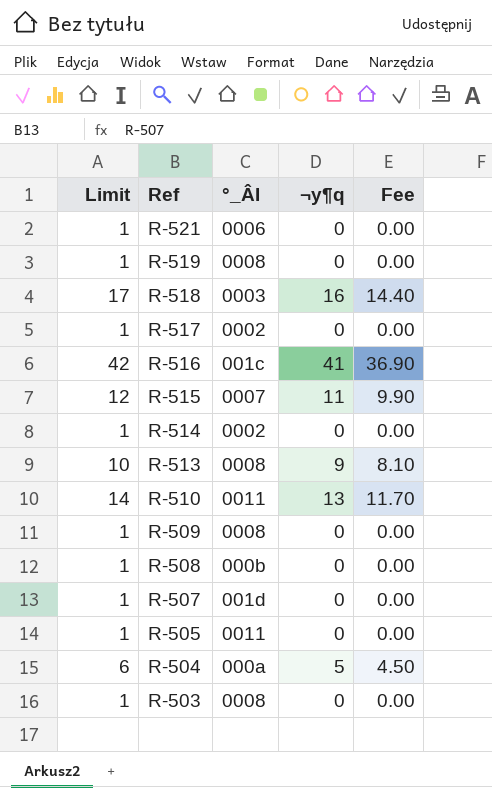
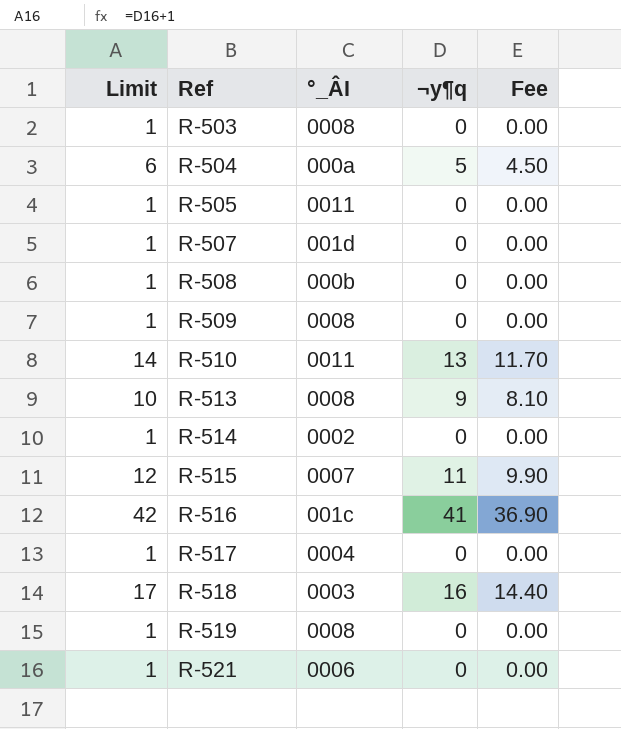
row order: Ref descending -> Ref ascending
R-517 | °_ÂI: 0002 -> 0004

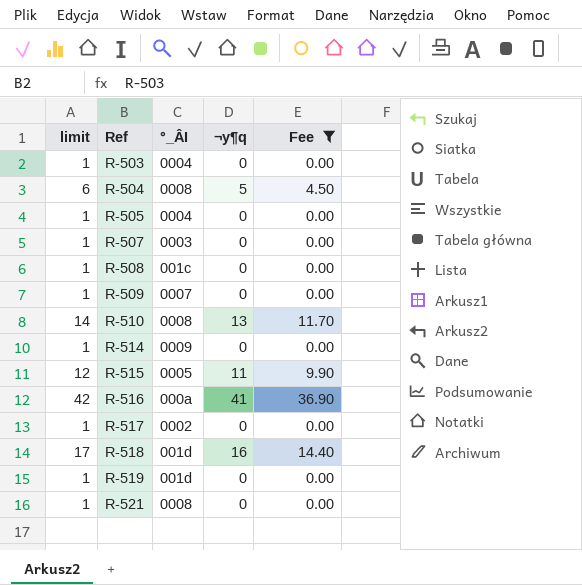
filter: none -> Fee != 8.10
column name: Limit -> limit
R-503 | °_ÂI: 0008 -> 0004
R-504 | °_ÂI: 000a -> 0008
R-505 | °_ÂI: 0011 -> 0004
R-507 | °_ÂI: 001d -> 0003
R-508 | °_ÂI: 000b -> 001c
R-509 | °_ÂI: 0008 -> 0007
R-510 | °_ÂI: 0011 -> 0008
R-514 | °_ÂI: 0002 -> 0009
R-515 | °_ÂI: 0007 -> 0005
R-516 | °_ÂI: 001c -> 000a
R-517 | °_ÂI: 0004 -> 0002
R-518 | °_ÂI: 0003 -> 001d
R-519 | °_ÂI: 0008 -> 001d
R-521 | °_ÂI: 0006 -> 0008

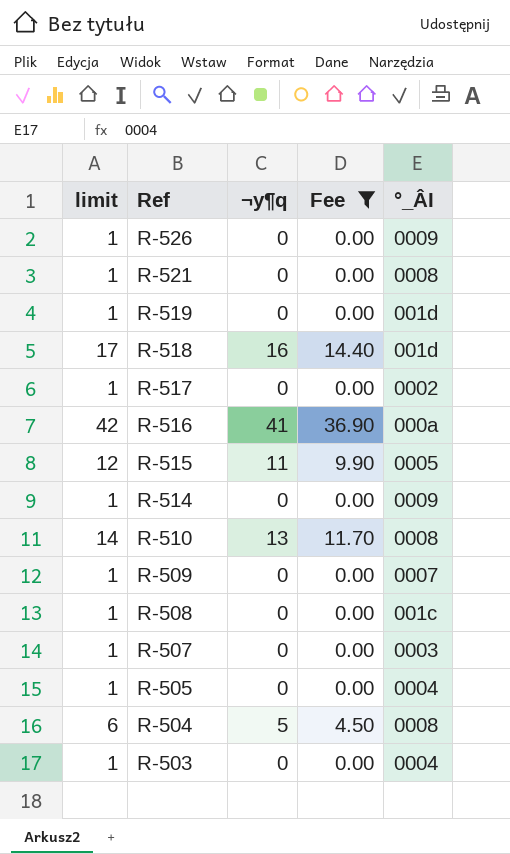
row order: Ref ascending -> Ref descending
column °_ÂI | position: 3 -> 5
row R-526: none -> 1 | 0 | 0.00 | 0009

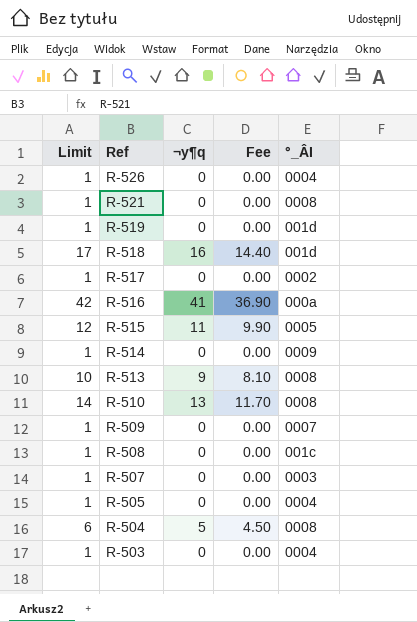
filter: Fee != 8.10 -> none
column name: limit -> Limit
R-526 | °_ÂI: 0009 -> 0004

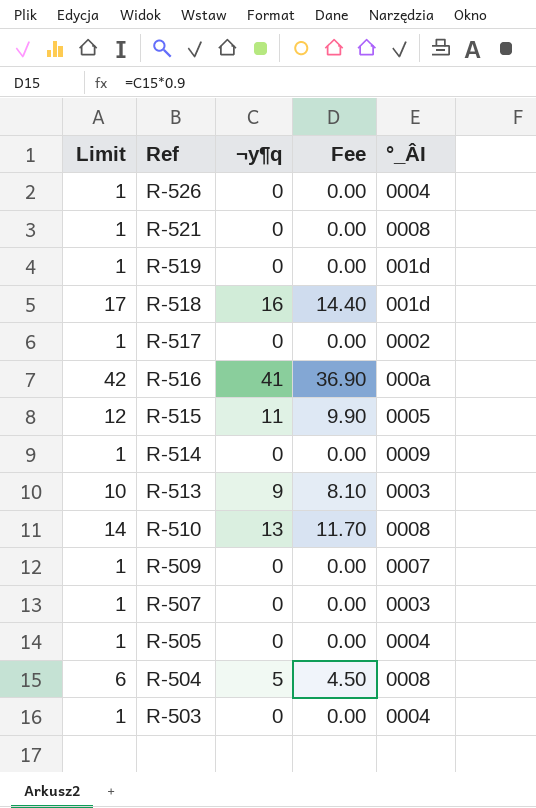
row R-508: 1 | 0 | 0.00 | 001c -> none
R-513 | °_ÂI: 0008 -> 0003

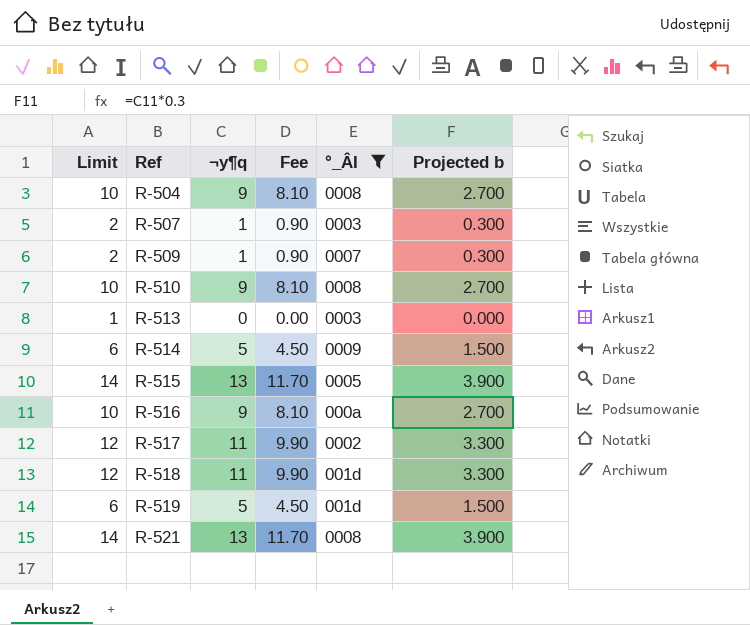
filter: none -> °_ÂI != 0004
row order: Ref descending -> Ref ascending
column Projected b | formula: none -> [¬y¶q] * 0.3
R-504 | Limit: 6 -> 10
R-504 | ¬y¶q: 5 -> 9
R-504 | Fee: 4.50 -> 8.10
R-507 | Limit: 1 -> 2
R-507 | ¬y¶q: 0 -> 1
R-507 | Fee: 0.00 -> 0.90
R-509 | Limit: 1 -> 2
R-509 | ¬y¶q: 0 -> 1
R-509 | Fee: 0.00 -> 0.90
R-510 | Limit: 14 -> 10
R-510 | ¬y¶q: 13 -> 9
R-510 | Fee: 11.70 -> 8.10
R-513 | Limit: 10 -> 1
R-513 | ¬y¶q: 9 -> 0
R-513 | Fee: 8.10 -> 0.00
R-514 | Limit: 1 -> 6
R-514 | ¬y¶q: 0 -> 5
R-514 | Fee: 0.00 -> 4.50
R-515 | Limit: 12 -> 14
R-515 | ¬y¶q: 11 -> 13
R-515 | Fee: 9.90 -> 11.70
R-516 | Limit: 42 -> 10
R-516 | ¬y¶q: 41 -> 9
R-516 | Fee: 36.90 -> 8.10
R-517 | Limit: 1 -> 12
R-517 | ¬y¶q: 0 -> 11
R-517 | Fee: 0.00 -> 9.90
R-518 | Limit: 17 -> 12
R-518 | ¬y¶q: 16 -> 11
R-518 | Fee: 14.40 -> 9.90
R-519 | Limit: 1 -> 6
R-519 | ¬y¶q: 0 -> 5
R-519 | Fee: 0.00 -> 4.50
R-521 | Limit: 1 -> 14
R-521 | ¬y¶q: 0 -> 13
R-521 | Fee: 0.00 -> 11.70

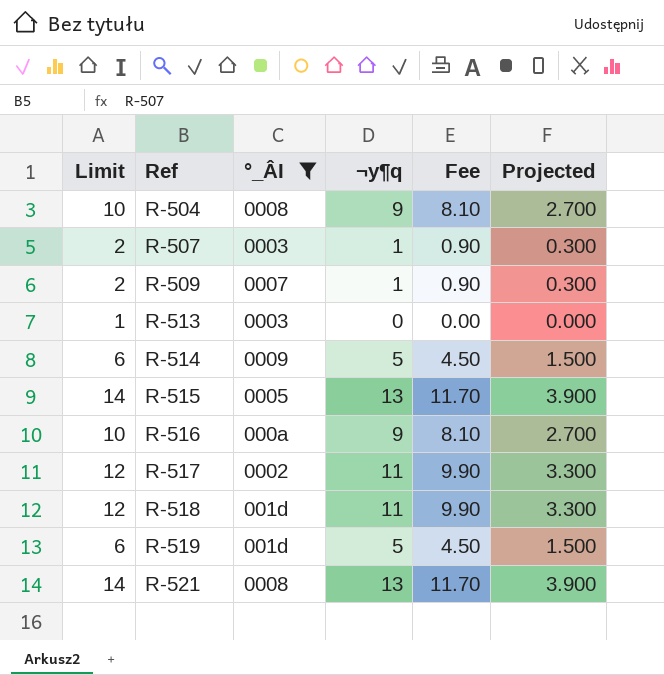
column °_ÂI | position: 5 -> 3
column name: Projected b -> Projected
row R-510: 10 | 9 | 8.10 | 0008 | 2.700 -> none

